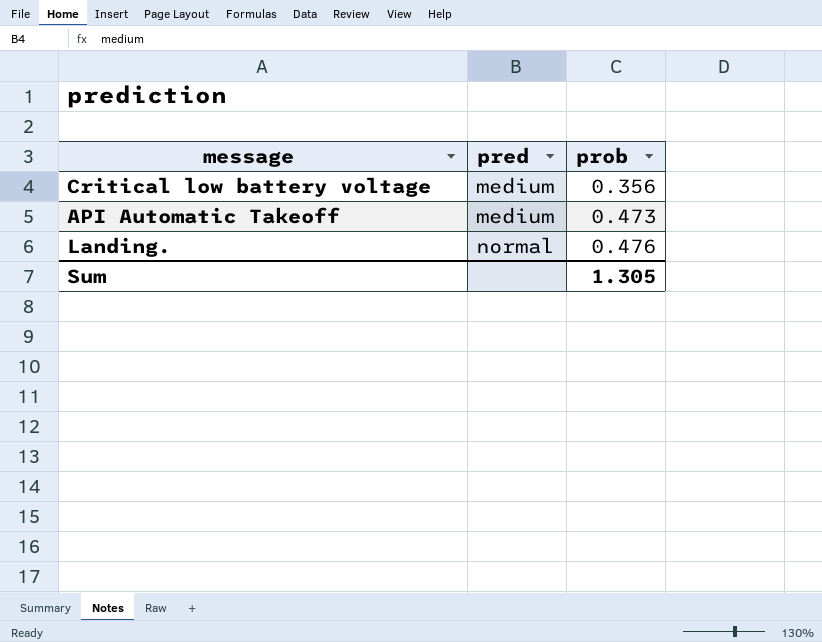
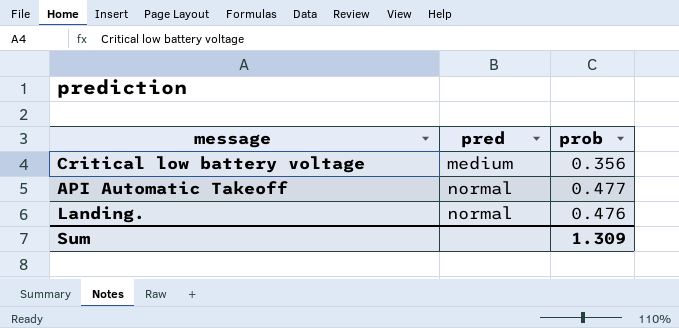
API Automatic Takeoff | pred: medium -> normal
API Automatic Takeoff | prob: 0.473 -> 0.477
Sum | prob: 1.305 -> 1.309

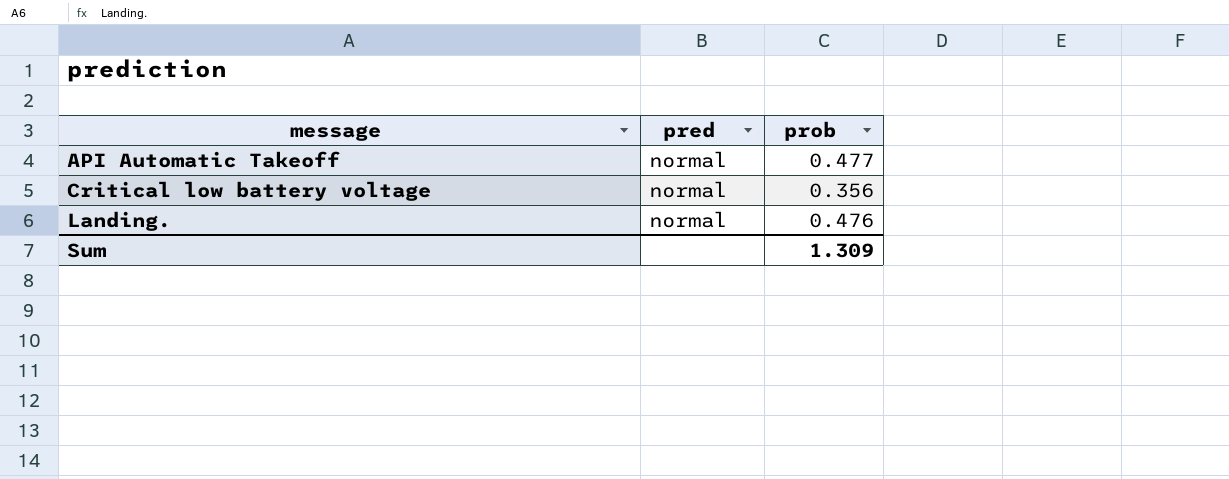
row order: pred ascending -> message ascending
Critical low battery voltage | pred: medium -> normal

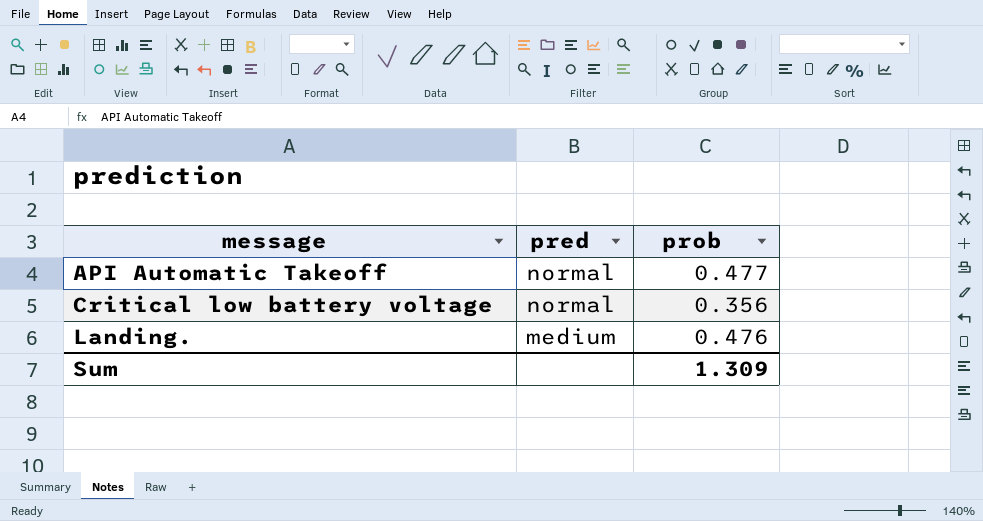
Landing. | pred: normal -> medium

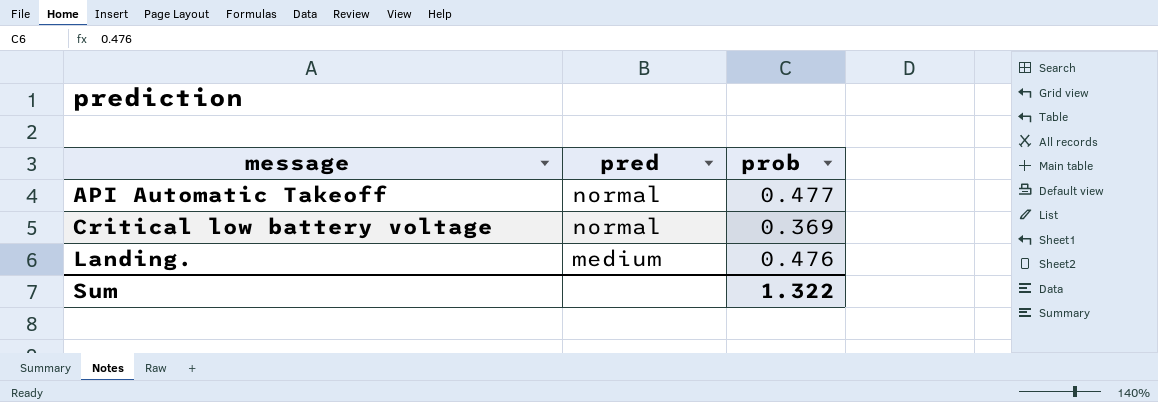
Critical low battery voltage | prob: 0.356 -> 0.369
Sum | prob: 1.309 -> 1.322

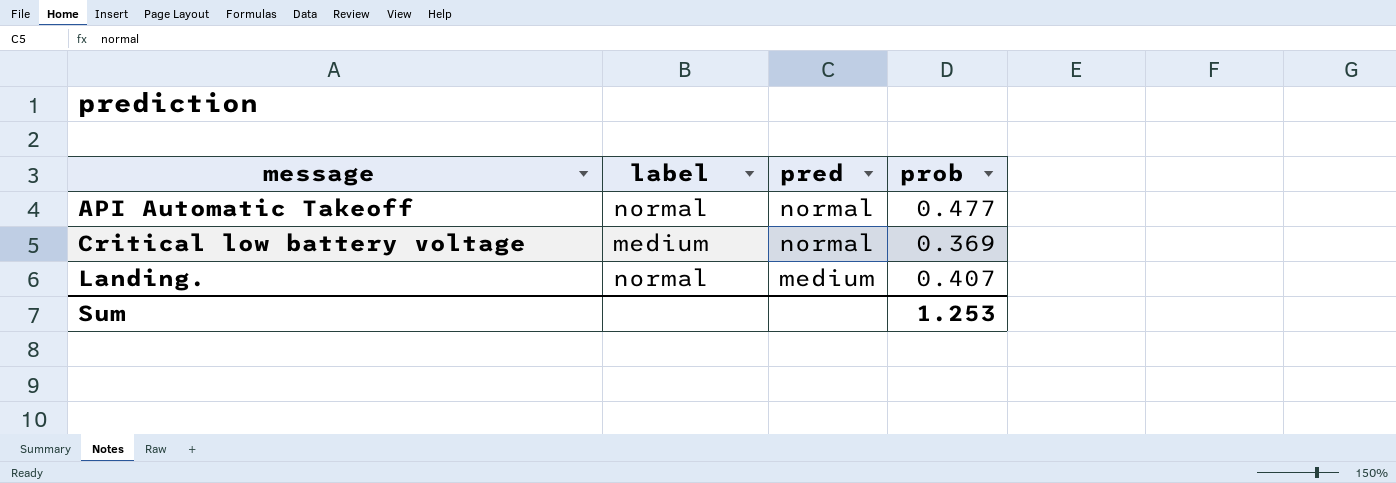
column label | position: none -> 2
Landing. | prob: 0.476 -> 0.407
Sum | prob: 1.322 -> 1.253

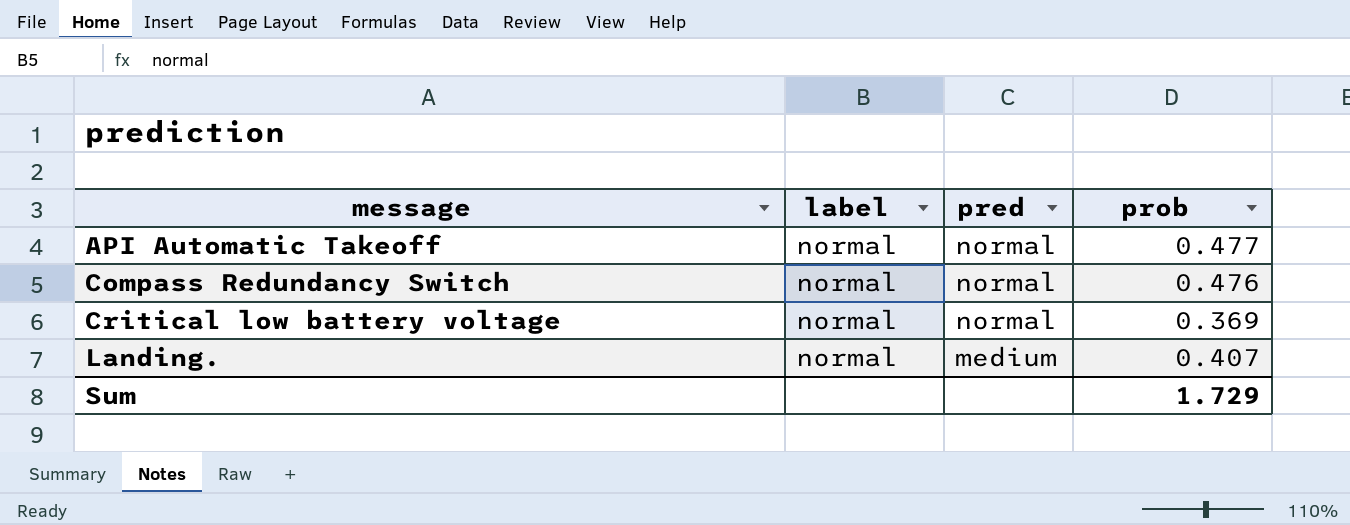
row Compass Redundancy Switch: none -> normal | normal | 0.476
Critical low battery voltage | label: medium -> normal
Sum | prob: 1.253 -> 1.729

